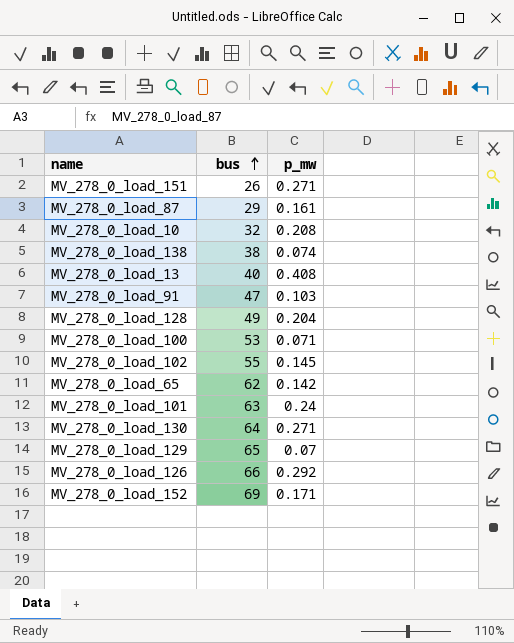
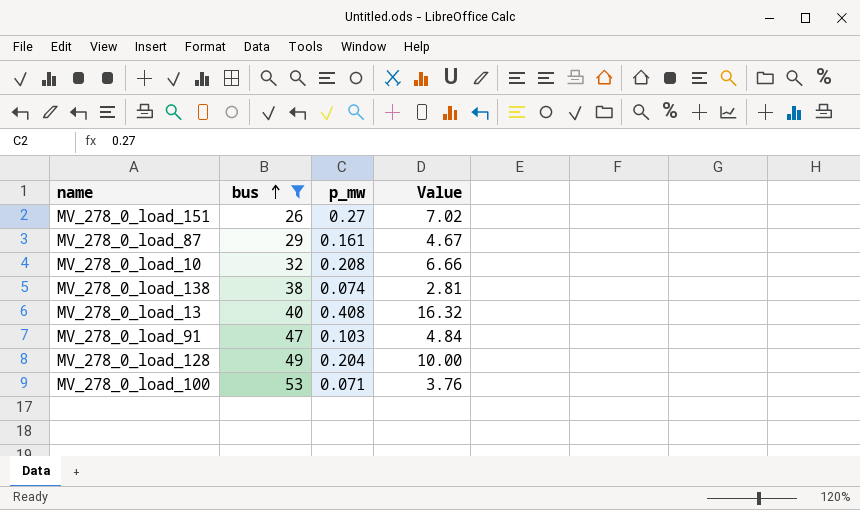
filter: none -> bus <= 53
column Value | formula: none -> [bus] * [p_mw]
MV_278_0_load_151 | p_mw: 0.271 -> 0.27

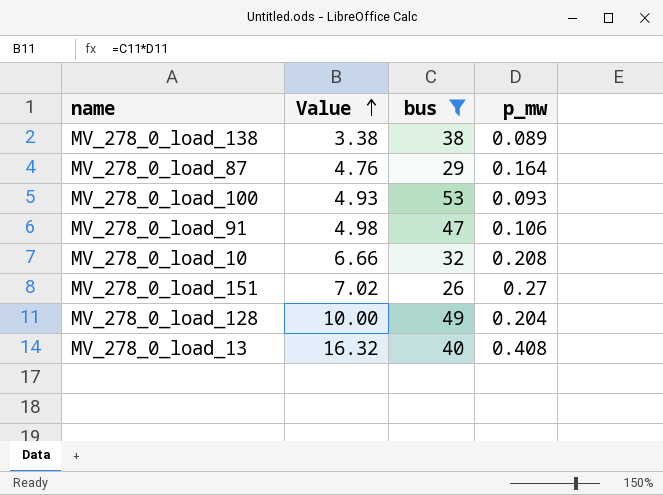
row order: bus ascending -> Value ascending
column Value | position: 4 -> 2
MV_278_0_load_138 | Value: 2.81 -> 3.38
MV_278_0_load_138 | p_mw: 0.074 -> 0.089
MV_278_0_load_87 | Value: 4.67 -> 4.76
MV_278_0_load_87 | p_mw: 0.161 -> 0.164
MV_278_0_load_100 | Value: 3.76 -> 4.93
MV_278_0_load_100 | p_mw: 0.071 -> 0.093
MV_278_0_load_91 | Value: 4.84 -> 4.98
MV_278_0_load_91 | p_mw: 0.103 -> 0.106

